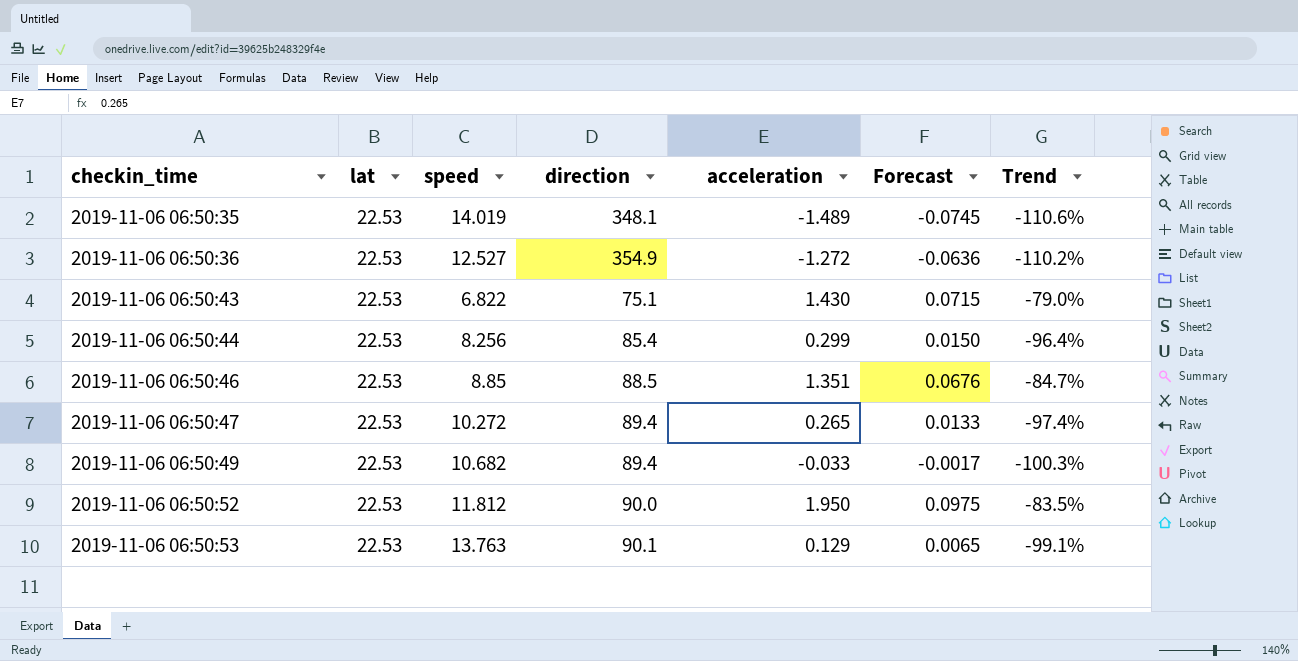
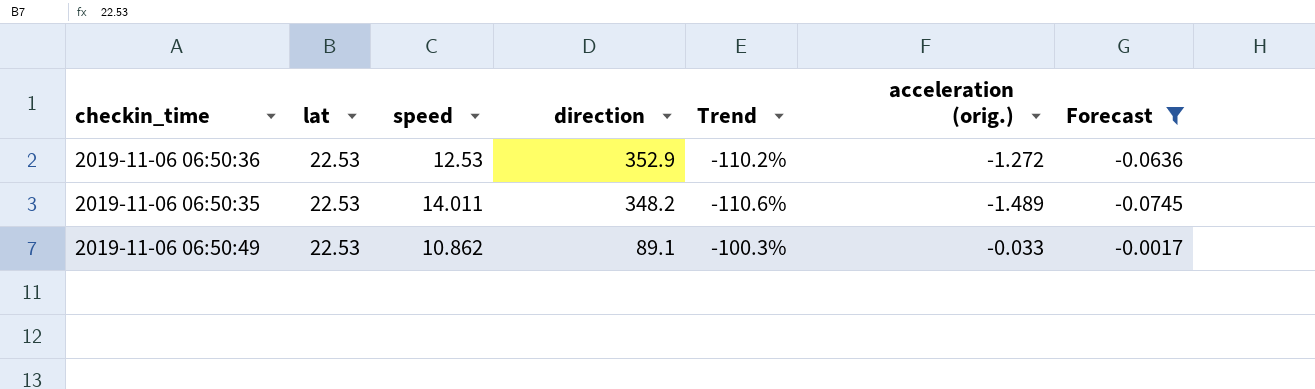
filter: none -> Forecast <= -0.0017
row order: checkin_time ascending -> direction descending
column Trend | position: 7 -> 5
column name: acceleration -> acceleration (orig.)
2019-11-06 06:50:36 | speed: 12.527 -> 12.53
2019-11-06 06:50:36 | direction: 354.9 -> 352.9
2019-11-06 06:50:35 | speed: 14.019 -> 14.011
2019-11-06 06:50:35 | direction: 348.1 -> 348.2
2019-11-06 06:50:49 | speed: 10.682 -> 10.862
2019-11-06 06:50:49 | direction: 89.4 -> 89.1

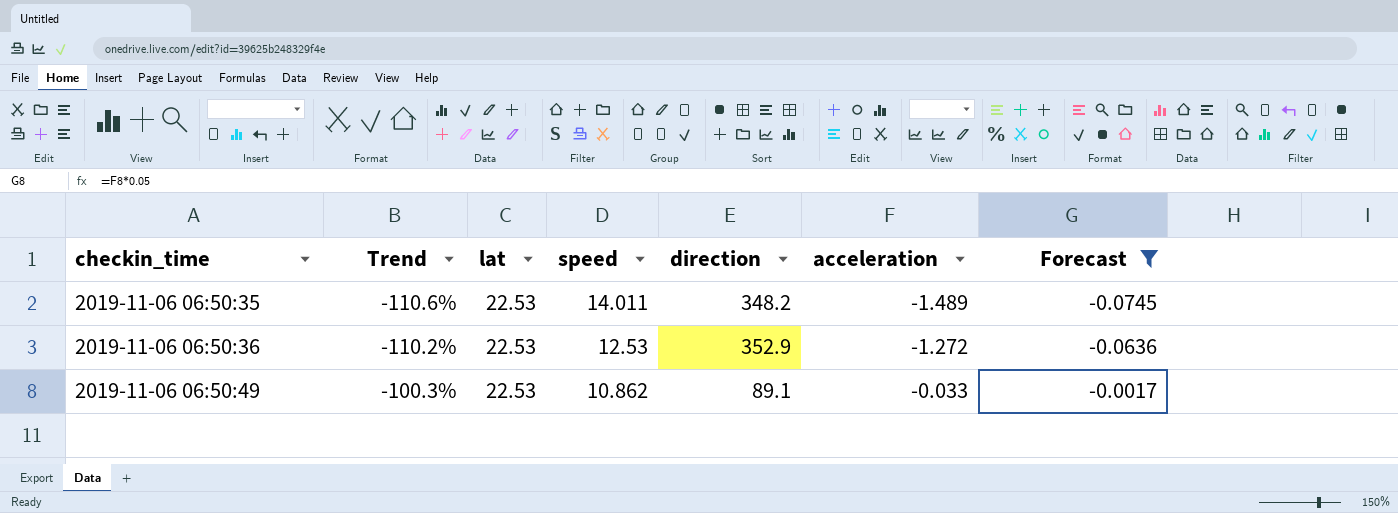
row order: direction descending -> checkin_time ascending
column Trend | position: 5 -> 2
column name: acceleration (orig.) -> acceleration

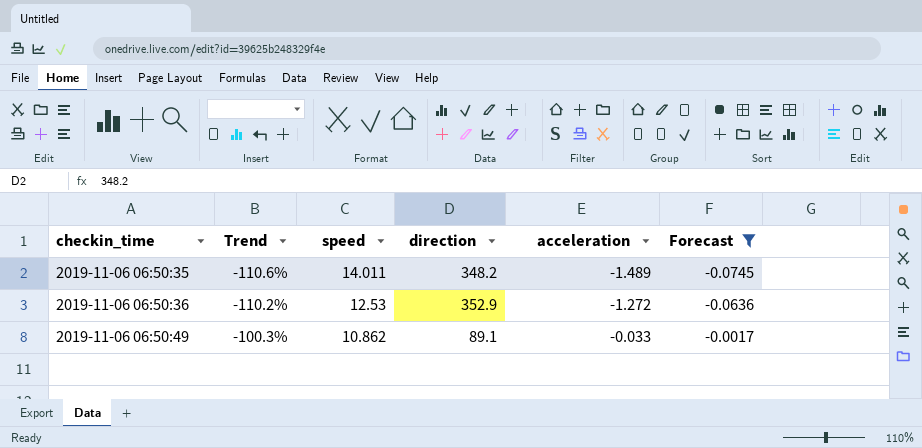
column lat | position: 3 -> none

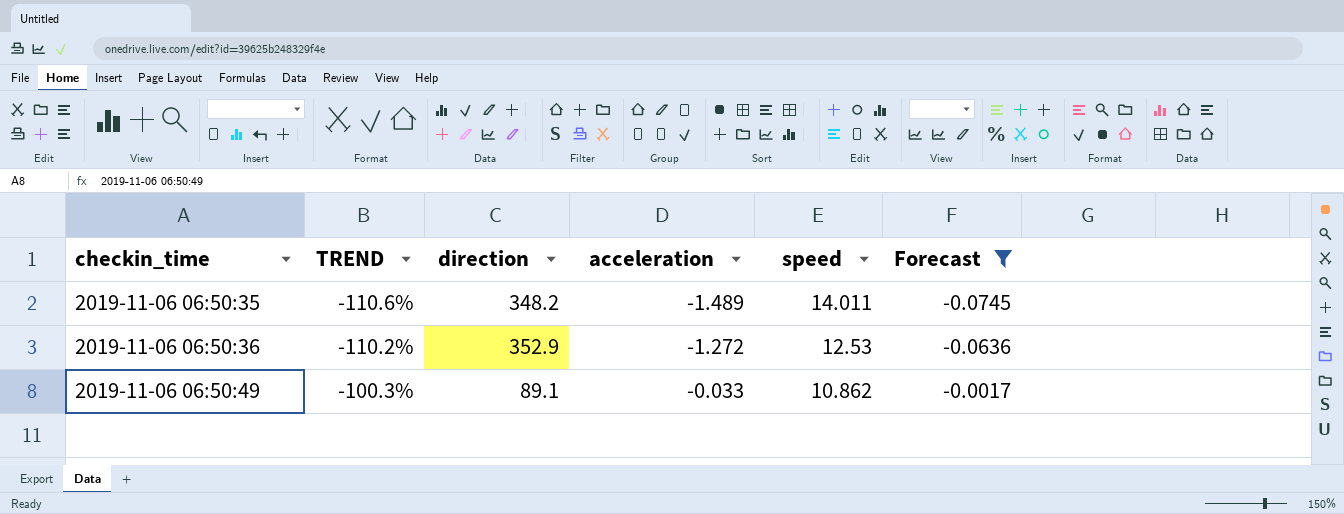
column name: Trend -> TREND
column speed | position: 3 -> 5

